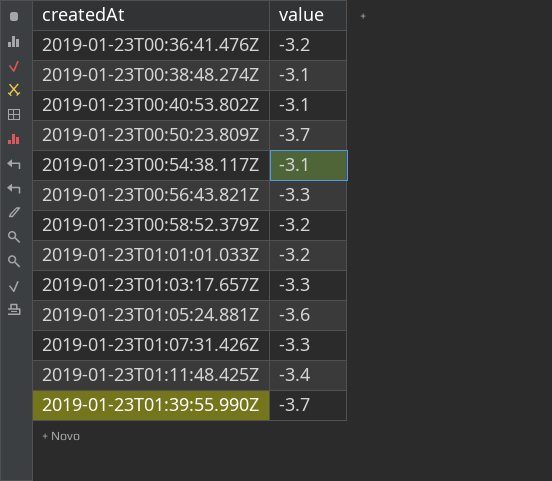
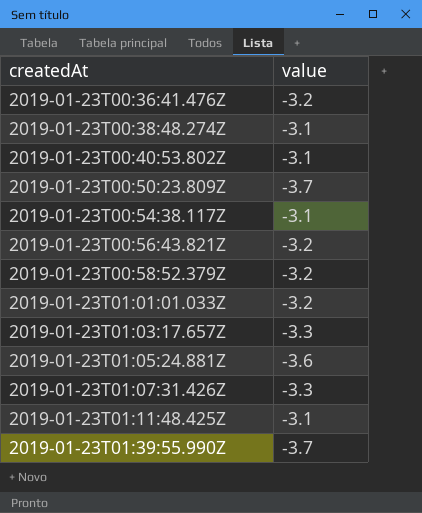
2019-01-23T00:56:43.821Z | value: -3.3 -> -3.2
2019-01-23T01:11:48.425Z | value: -3.4 -> -3.1

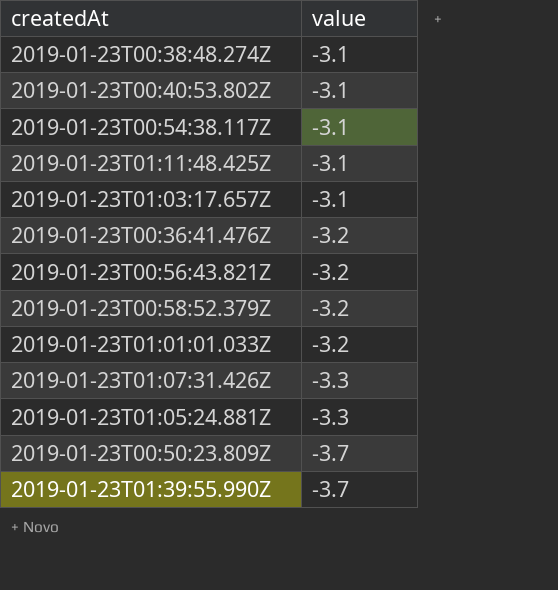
row order: createdAt ascending -> value descending
2019-01-23T01:03:17.657Z | value: -3.3 -> -3.1
2019-01-23T01:05:24.881Z | value: -3.6 -> -3.3

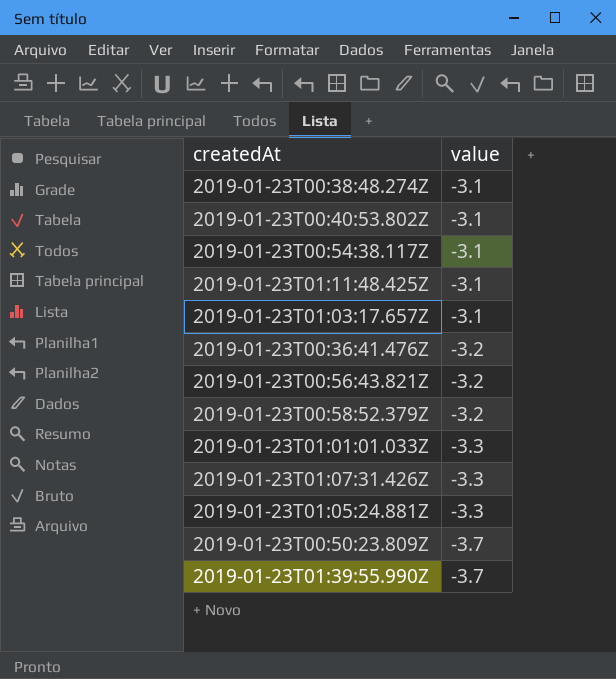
2019-01-23T01:01:01.033Z | value: -3.2 -> -3.3

